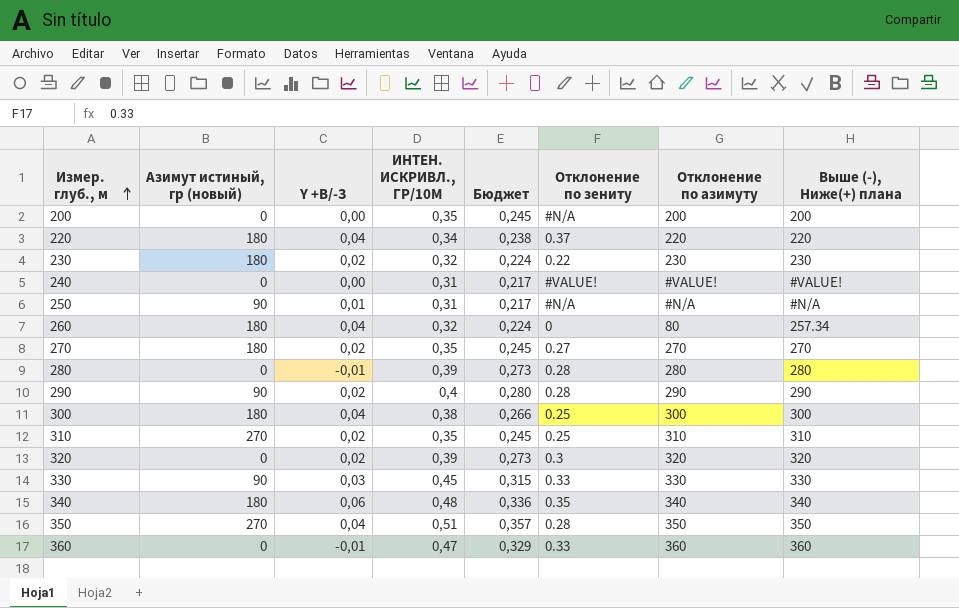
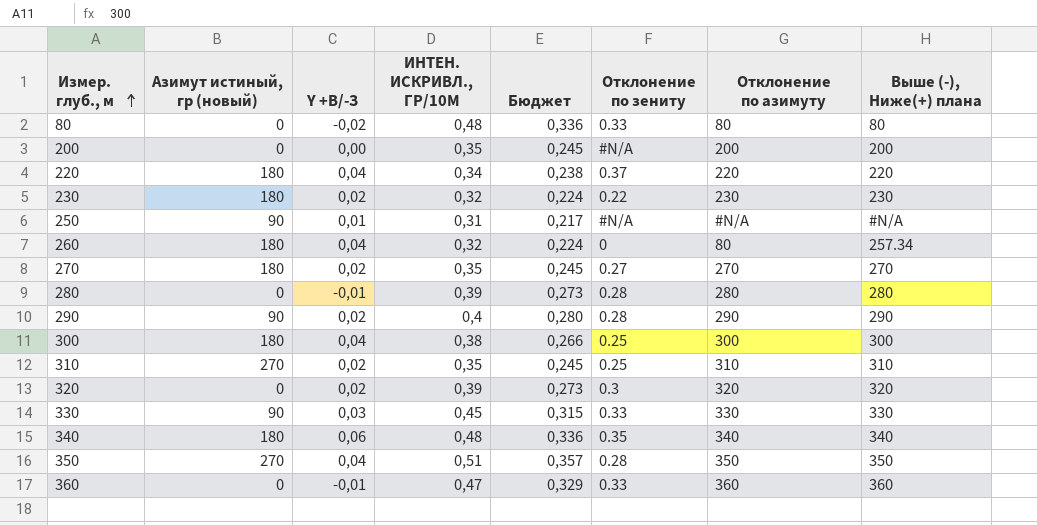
row 240: 0 | 0,00 | 0,31 | 0,217 | #VALUE! | #VALUE! | #VALUE! -> none
row 80: none -> 0 | -0,02 | 0,48 | 0,336 | 0.33 | 80 | 80

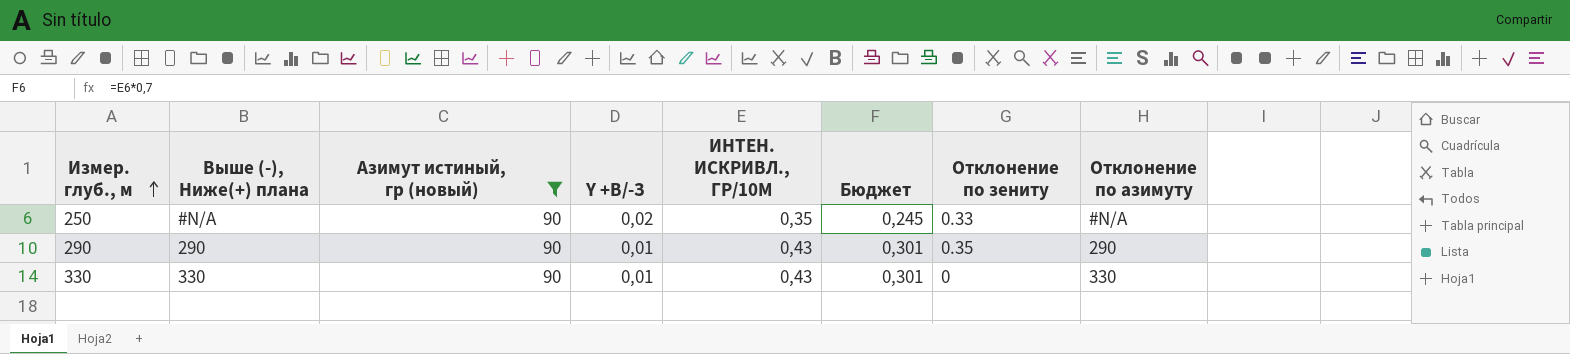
filter: none -> Азимут истиный, гр (новый) = 90
column Выше (-), Ниже(+) плана | position: 8 -> 2
250 | Y +В/-З: 0,01 -> 0,02
250 | ИНТЕН. ИСКРИВЛ., ГР/10М: 0,31 -> 0,35
250 | Бюджет: 0,217 -> 0,245
250 | Отклонение по зениту: #N/A -> 0.33
290 | Y +В/-З: 0,02 -> 0,01
290 | ИНТЕН. ИСКРИВЛ., ГР/10М: 0,4 -> 0,43
290 | Бюджет: 0,280 -> 0,301
290 | Отклонение по зениту: 0.28 -> 0.35
330 | Y +В/-З: 0,03 -> 0,01
330 | ИНТЕН. ИСКРИВЛ., ГР/10М: 0,45 -> 0,43
330 | Бюджет: 0,315 -> 0,301
330 | Отклонение по зениту: 0.33 -> 0

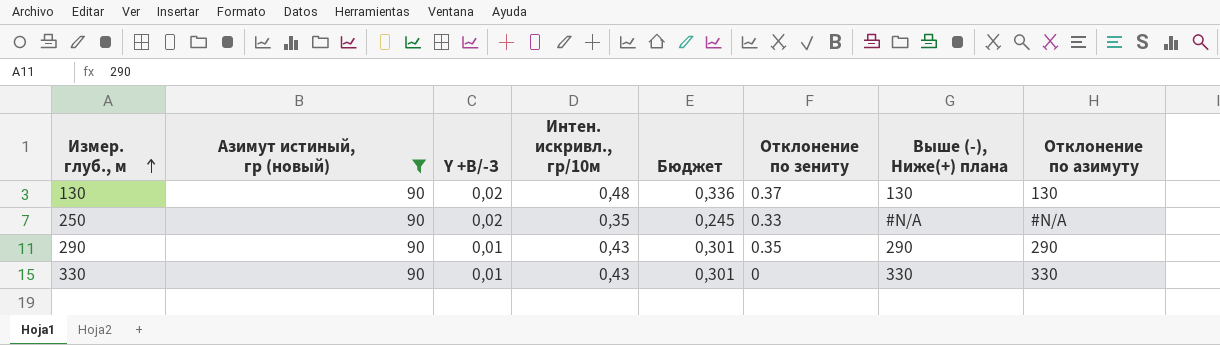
column name: ИНТЕН. ИСКРИВЛ., ГР/10М -> Интен. искривл., гр/10м
column Выше (-), Ниже(+) плана | position: 2 -> 7
row 130: none -> 90 | 0,02 | 0,48 | 0,336 | 0.37 | 130 | 130

